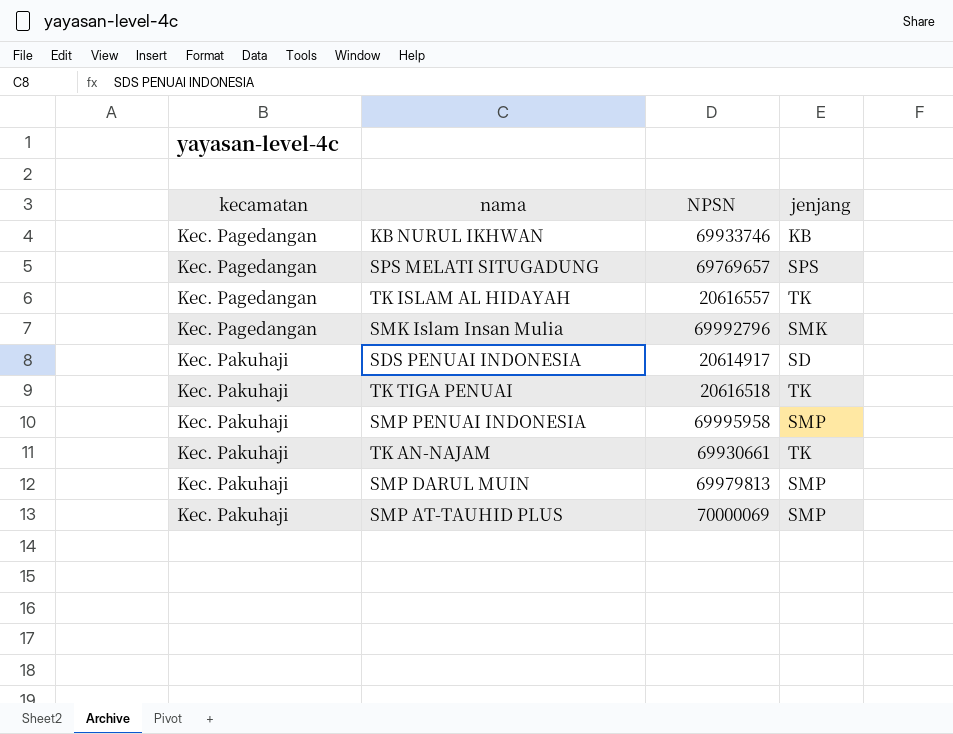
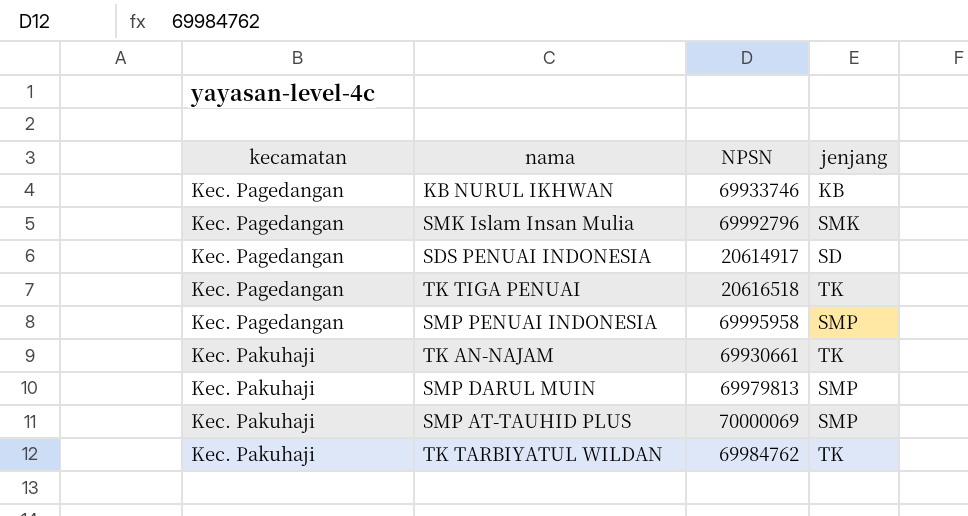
row SPS MELATI SITUGADUNG: Kec. Pagedangan | 69769657 | SPS -> none
row TK ISLAM AL HIDAYAH: Kec. Pagedangan | 20616557 | TK -> none
SDS PENUAI INDONESIA | kecamatan: Kec. Pakuhaji -> Kec. Pagedangan
TK TIGA PENUAI | kecamatan: Kec. Pakuhaji -> Kec. Pagedangan
SMP PENUAI INDONESIA | kecamatan: Kec. Pakuhaji -> Kec. Pagedangan
row TK TARBIYATUL WILDAN: none -> Kec. Pakuhaji | 69984762 | TK

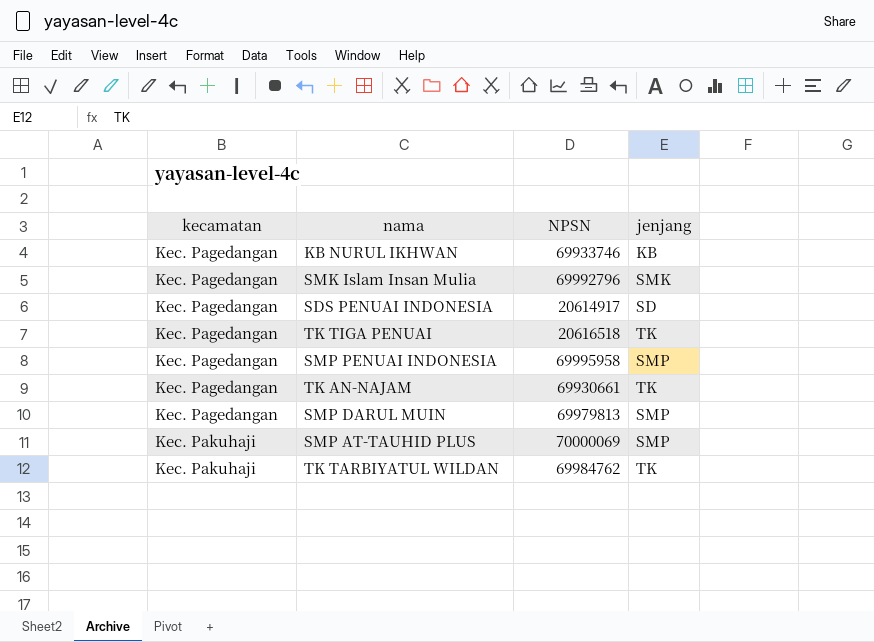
TK AN-NAJAM | kecamatan: Kec. Pakuhaji -> Kec. Pagedangan
SMP DARUL MUIN | kecamatan: Kec. Pakuhaji -> Kec. Pagedangan

